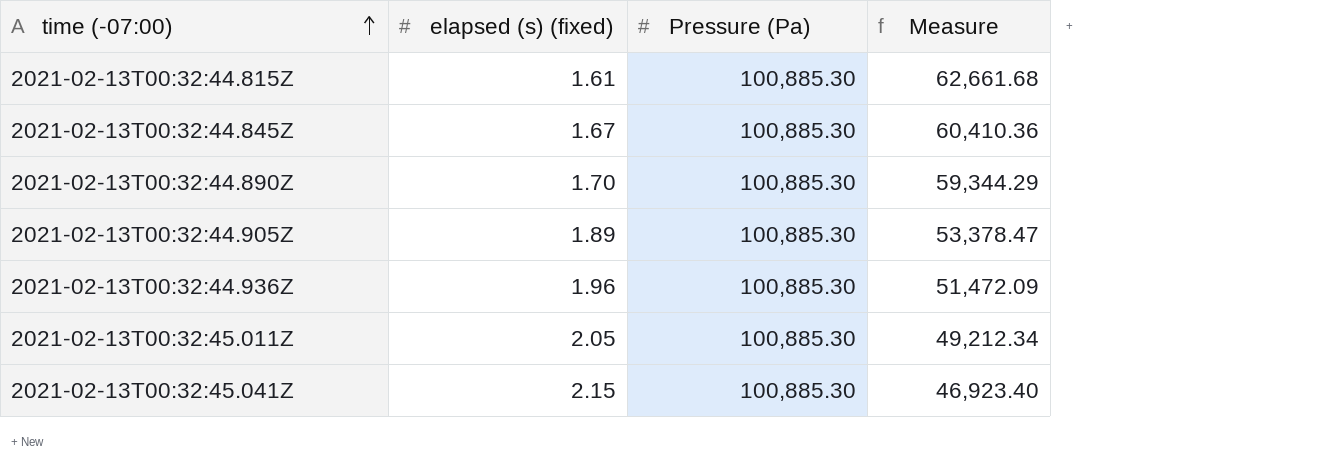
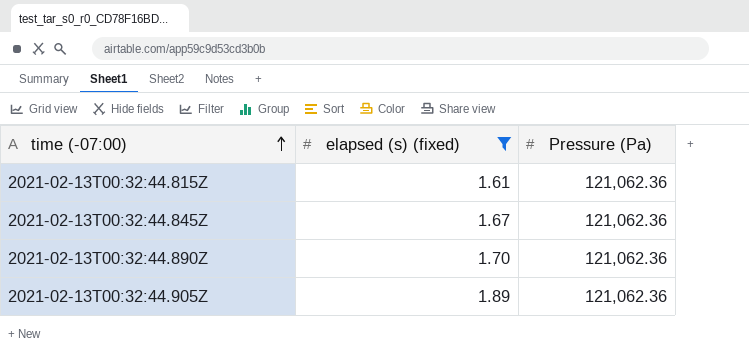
filter: none -> elapsed (s) (fixed) <= 1.89
column Measure | formula: [Pressure (Pa)] / [elapsed (s) (fixed)] -> none
2021-02-13T00:32:44.815Z | Pressure (Pa): 100,885.30 -> 121,062.36
2021-02-13T00:32:44.845Z | Pressure (Pa): 100,885.30 -> 121,062.36
2021-02-13T00:32:44.890Z | Pressure (Pa): 100,885.30 -> 121,062.36
2021-02-13T00:32:44.905Z | Pressure (Pa): 100,885.30 -> 121,062.36

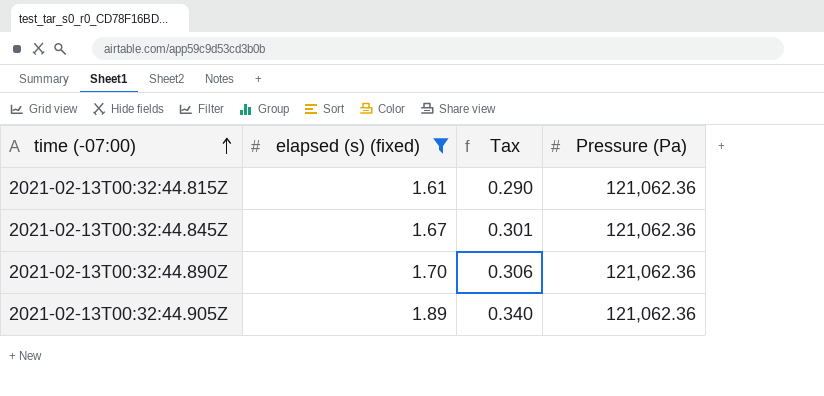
column Tax | formula: none -> [elapsed (s) (fixed)] * 0.18

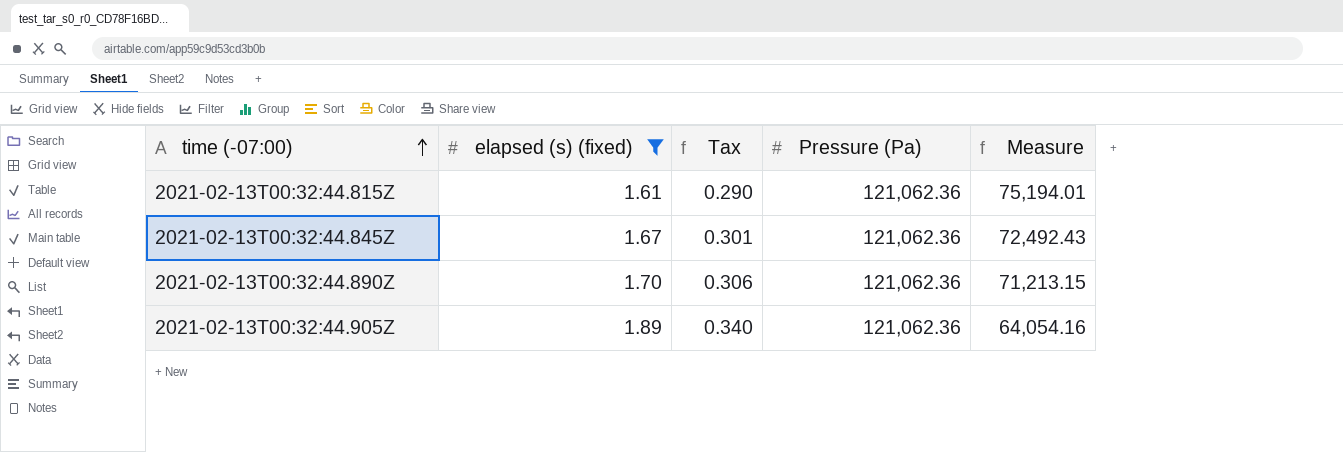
column Measure | formula: none -> [Pressure (Pa)] / [elapsed (s) (fixed)]

